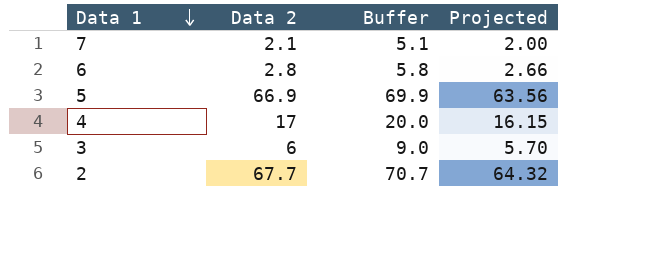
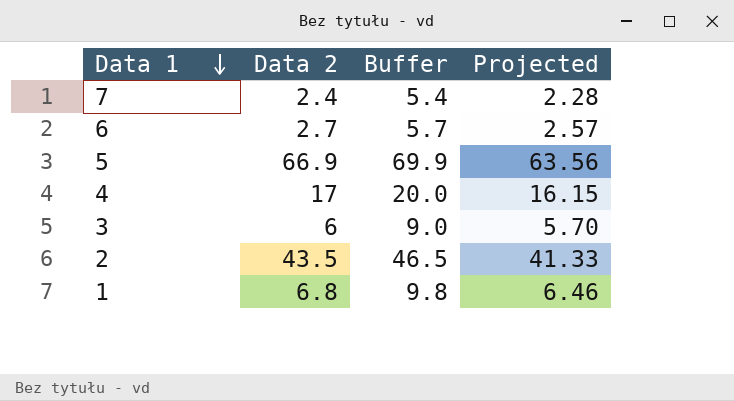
7 | Data 2: 2.1 -> 2.4
7 | Buffer: 5.1 -> 5.4
7 | Projected: 2.00 -> 2.28
6 | Data 2: 2.8 -> 2.7
6 | Buffer: 5.8 -> 5.7
6 | Projected: 2.66 -> 2.57
2 | Data 2: 67.7 -> 43.5
2 | Buffer: 70.7 -> 46.5
2 | Projected: 64.32 -> 41.33
row 1: none -> 6.8 | 9.8 | 6.46

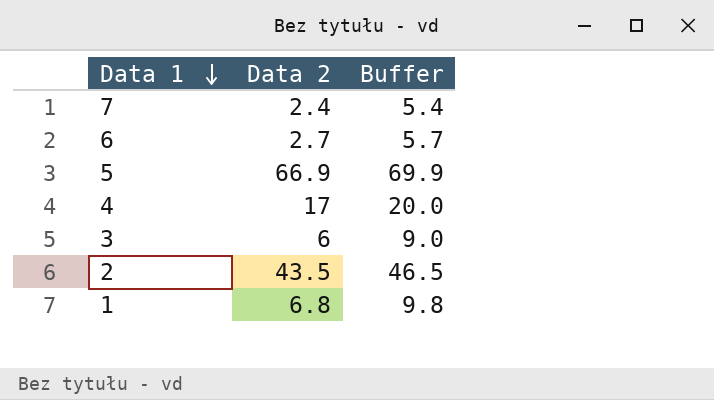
column Projected | formula: [Data 2] * 0.95 -> none

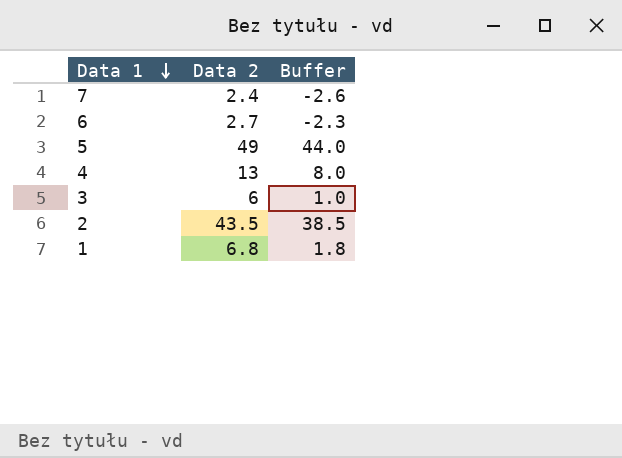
column Buffer | formula: [Data 2] + 3 -> [Data 2] - 5
5 | Data 2: 66.9 -> 49
4 | Data 2: 17 -> 13

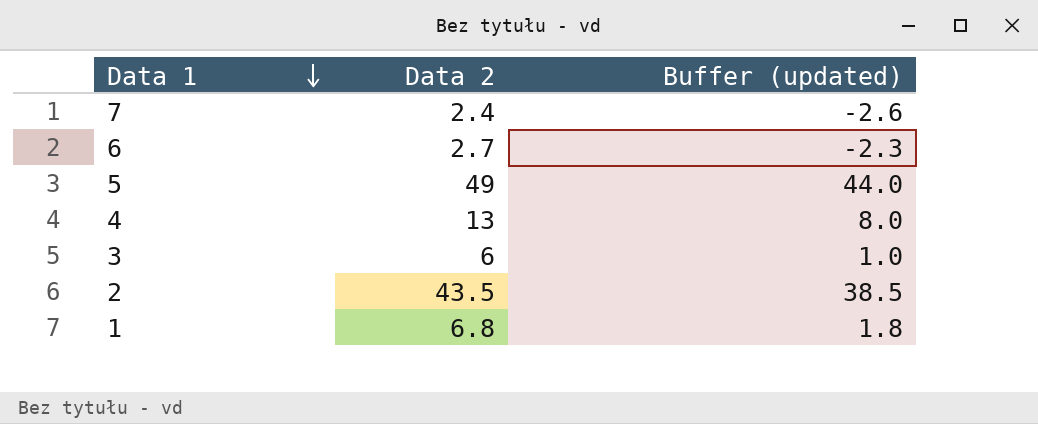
column name: Buffer -> Buffer (updated)

